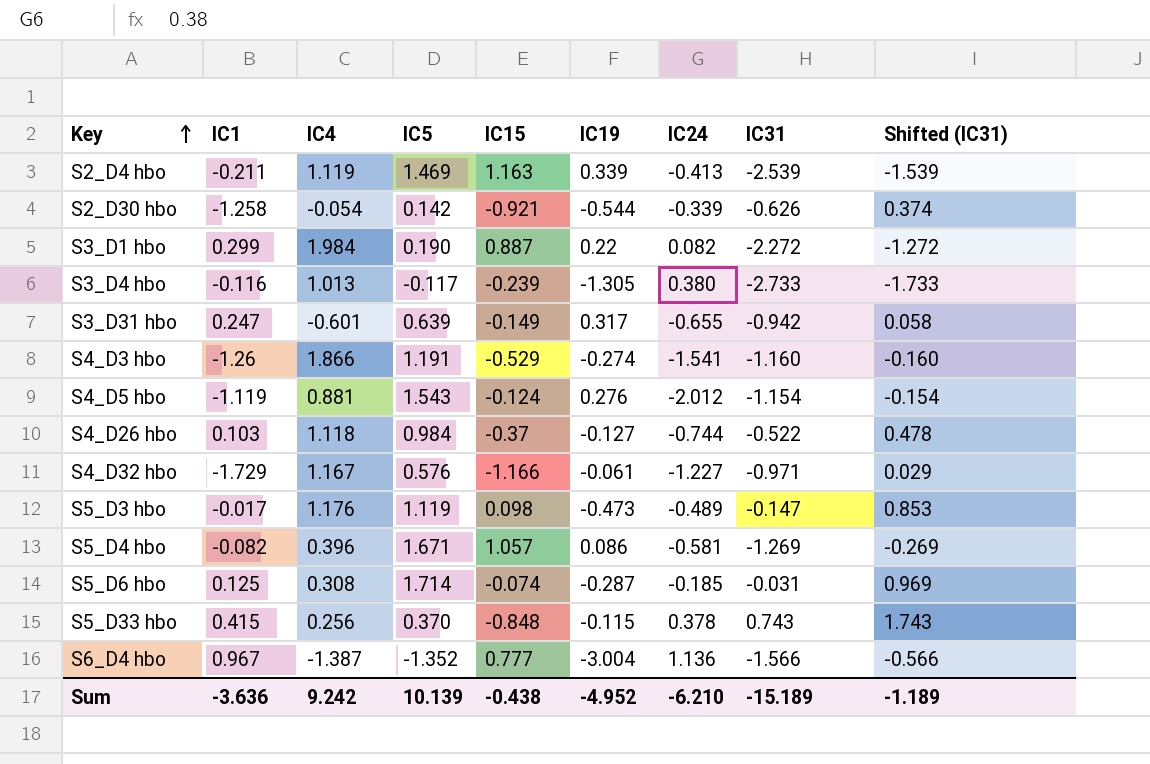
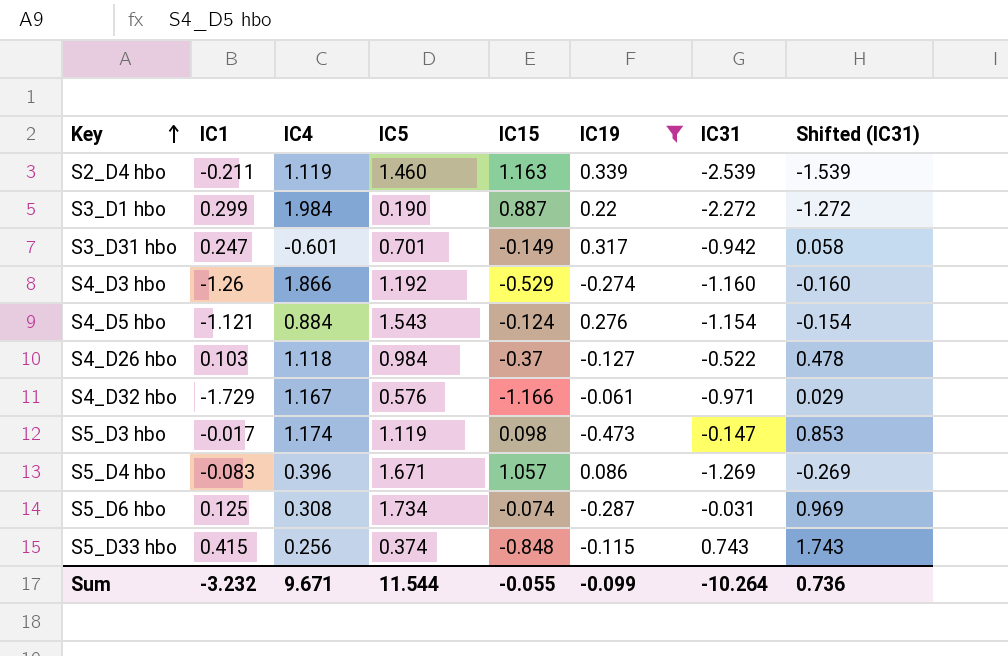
filter: none -> IC19 >= -0.473
column IC24 | position: 7 -> none
S2_D4 hbo | IC5: 1.469 -> 1.460
S3_D31 hbo | IC5: 0.639 -> 0.701
S4_D3 hbo | IC5: 1.191 -> 1.192
S4_D5 hbo | IC1: -1.119 -> -1.121
S4_D5 hbo | IC4: 0.881 -> 0.884
S5_D3 hbo | IC4: 1.176 -> 1.174
S5_D4 hbo | IC1: -0.082 -> -0.083
S5_D6 hbo | IC5: 1.714 -> 1.734
S5_D33 hbo | IC5: 0.370 -> 0.374
Sum | IC1: -3.636 -> -3.232
Sum | IC4: 9.242 -> 9.671
Sum | IC5: 10.139 -> 11.544
Sum | IC15: -0.438 -> -0.055
Sum | IC19: -4.952 -> -0.099
Sum | IC31: -15.189 -> -10.264
Sum | Shifted (IC31): -1.189 -> 0.736

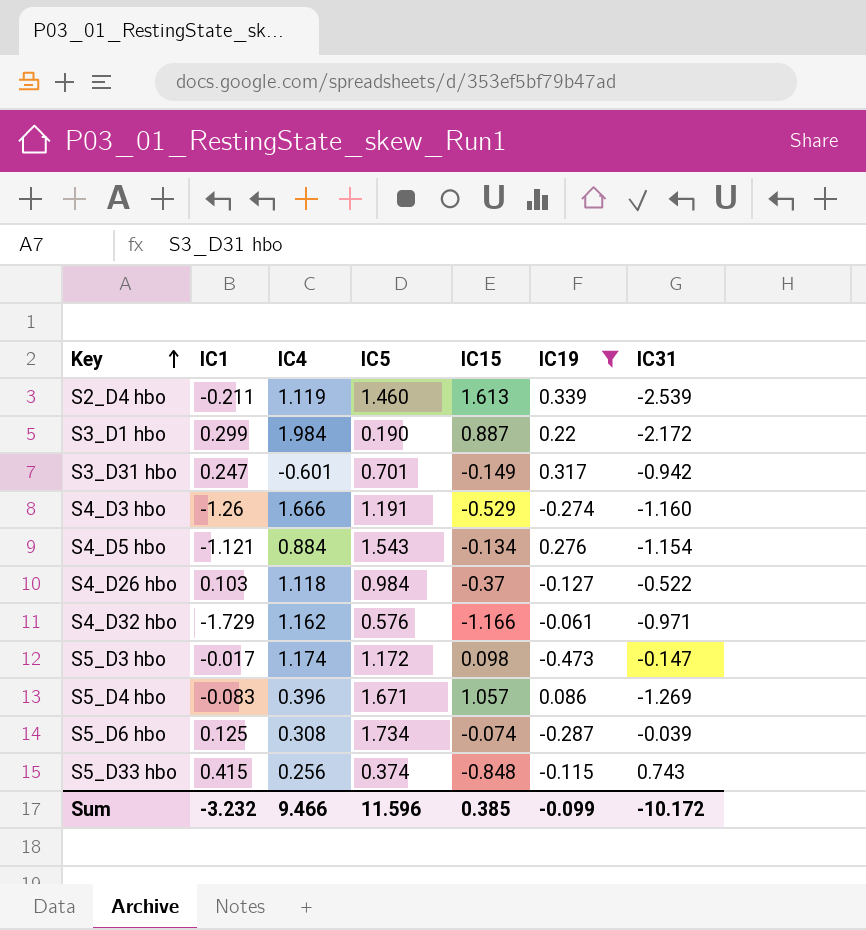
column Shifted (IC31) | formula: [IC31] + 1 -> none
S2_D4 hbo | IC15: 1.163 -> 1.613
S3_D1 hbo | IC31: -2.272 -> -2.172
S4_D3 hbo | IC4: 1.866 -> 1.666
S4_D3 hbo | IC5: 1.192 -> 1.191
S4_D5 hbo | IC15: -0.124 -> -0.134
S4_D32 hbo | IC4: 1.167 -> 1.162
S5_D3 hbo | IC5: 1.119 -> 1.172
S5_D6 hbo | IC31: -0.031 -> -0.039
Sum | IC4: 9.671 -> 9.466
Sum | IC5: 11.544 -> 11.596
Sum | IC15: -0.055 -> 0.385
Sum | IC31: -10.264 -> -10.172

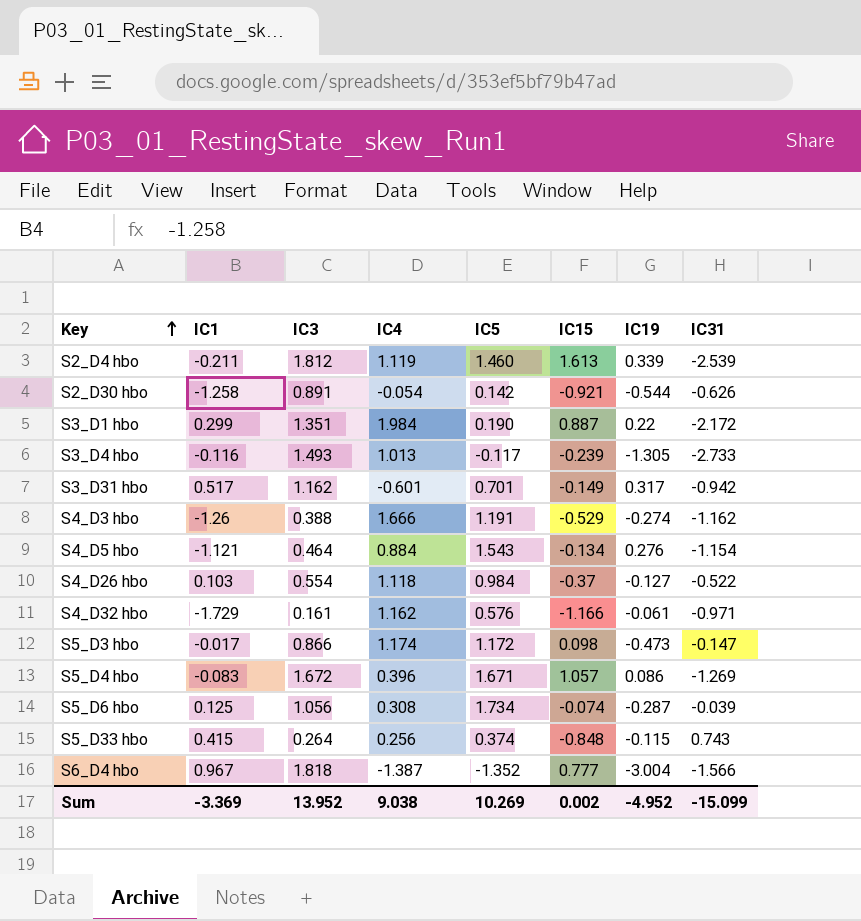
filter: IC19 >= -0.473 -> none
column IC3 | position: none -> 3
S3_D31 hbo | IC1: 0.247 -> 0.517
S4_D3 hbo | IC31: -1.160 -> -1.162
Sum | IC1: -3.232 -> -3.369
Sum | IC4: 9.466 -> 9.038
Sum | IC5: 11.596 -> 10.269
Sum | IC15: 0.385 -> 0.002
Sum | IC19: -0.099 -> -4.952
Sum | IC31: -10.172 -> -15.099

